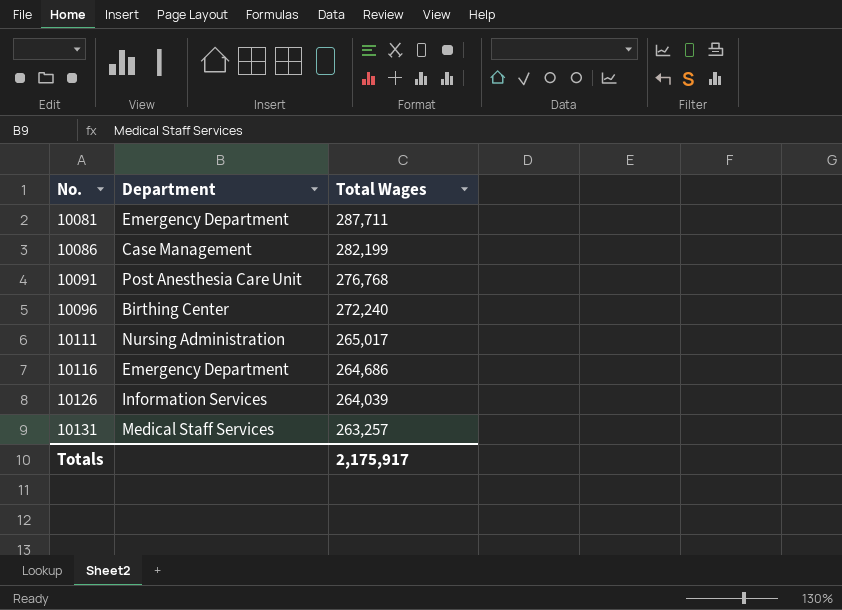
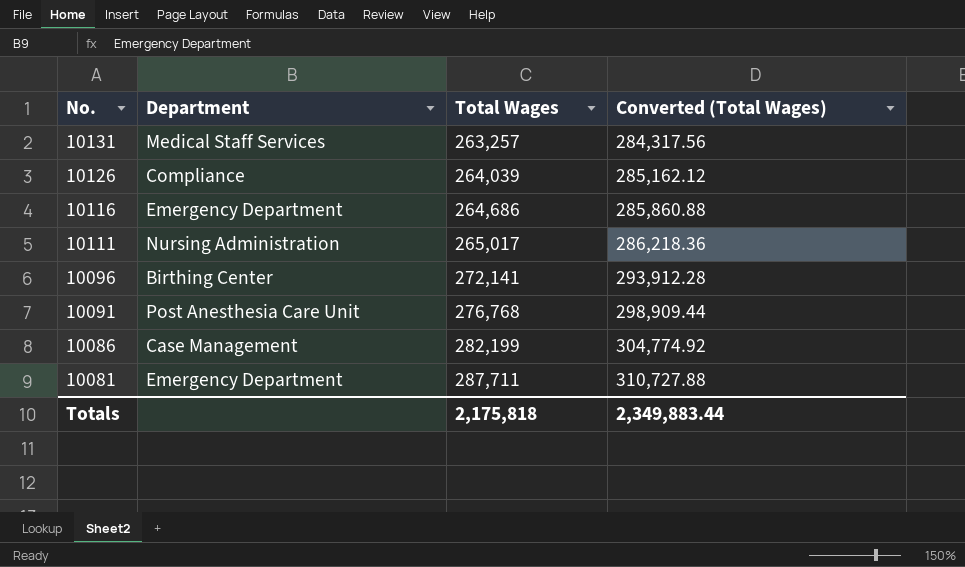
row order: No. ascending -> No. descending
column Converted (Total Wages) | formula: none -> [Total Wages] * 1.08
10126 | Department: Information Services -> Compliance
10096 | Total Wages: 272,240 -> 272,141
Totals | Total Wages: 2,175,917 -> 2,175,818

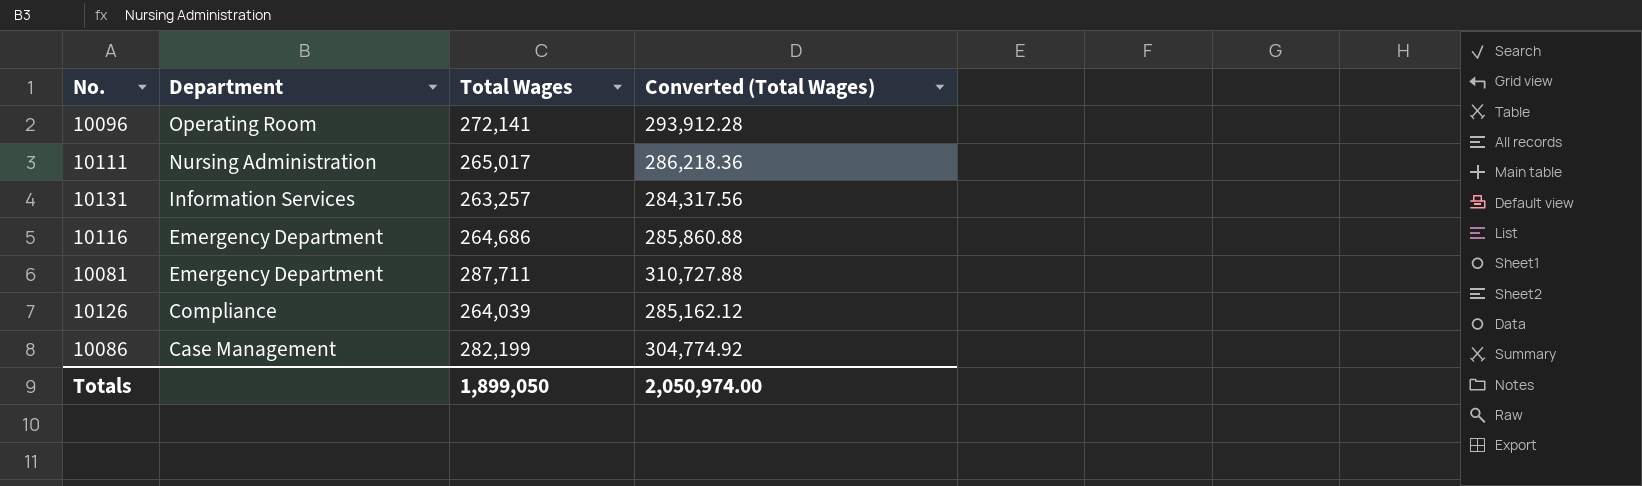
row order: No. descending -> Department descending
row 10091: Post Anesthesia Care Unit | 276,768 | 298,909.44 -> none
10096 | Department: Birthing Center -> Operating Room
10131 | Department: Medical Staff Services -> Information Services
Totals | Total Wages: 2,175,818 -> 1,899,050
Totals | Converted (Total Wages): 2,349,883.44 -> 2,050,974.00

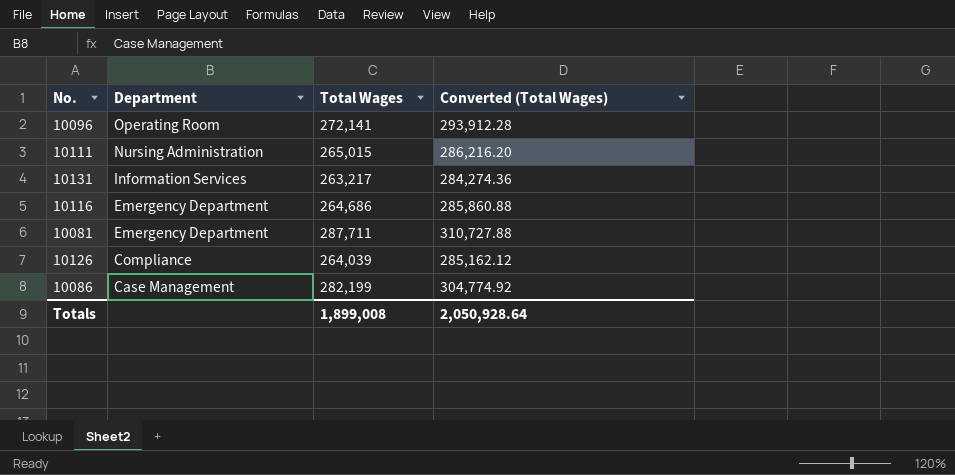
10111 | Total Wages: 265,017 -> 265,015
10111 | Converted (Total Wages): 286,218.36 -> 286,216.20
10131 | Total Wages: 263,257 -> 263,217
10131 | Converted (Total Wages): 284,317.56 -> 284,274.36
Totals | Total Wages: 1,899,050 -> 1,899,008
Totals | Converted (Total Wages): 2,050,974.00 -> 2,050,928.64

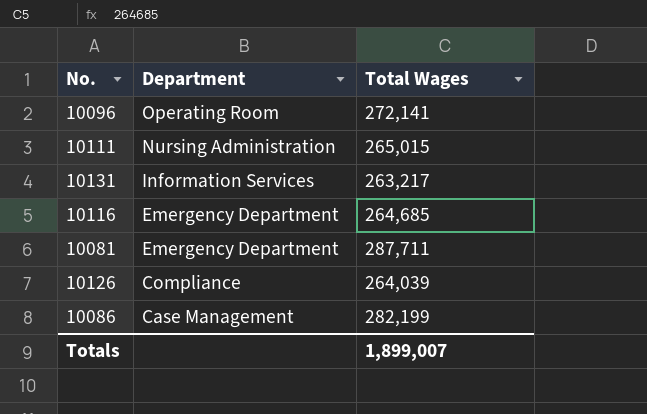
column Converted (Total Wages) | formula: [Total Wages] * 1.08 -> none
10116 | Total Wages: 264,686 -> 264,685
Totals | Total Wages: 1,899,008 -> 1,899,007

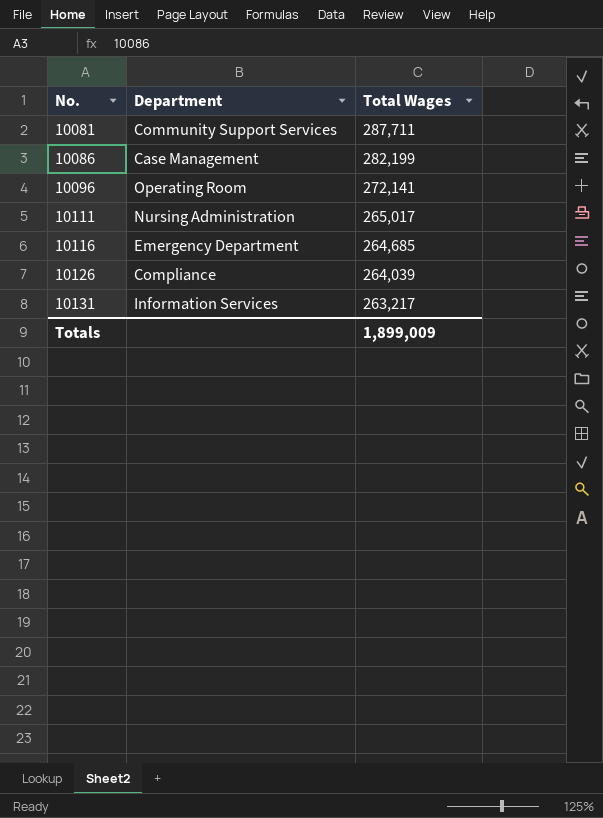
row order: Department descending -> No. ascending
10081 | Department: Emergency Department -> Community Support Services
10111 | Total Wages: 265,015 -> 265,017
Totals | Total Wages: 1,899,007 -> 1,899,009

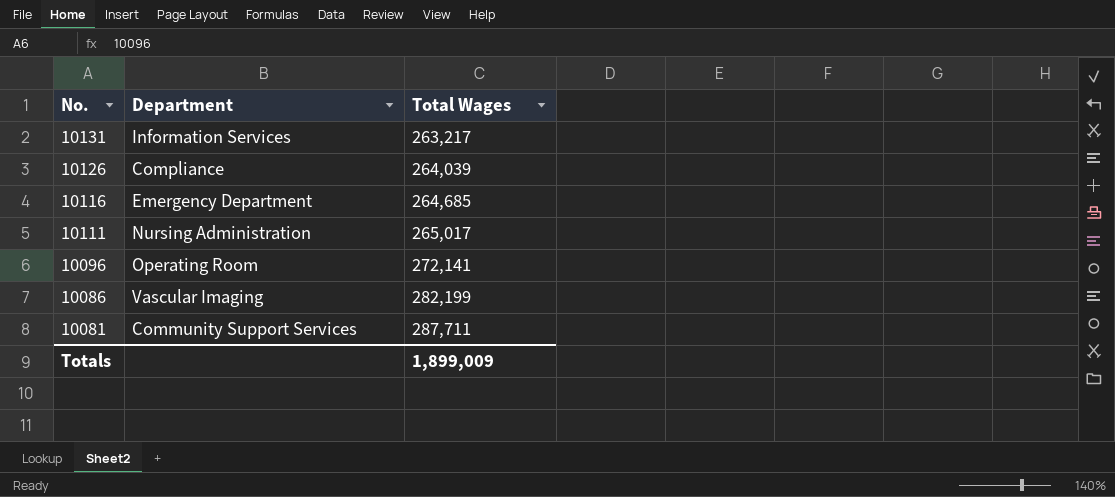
row order: No. ascending -> No. descending
10086 | Department: Case Management -> Vascular Imaging

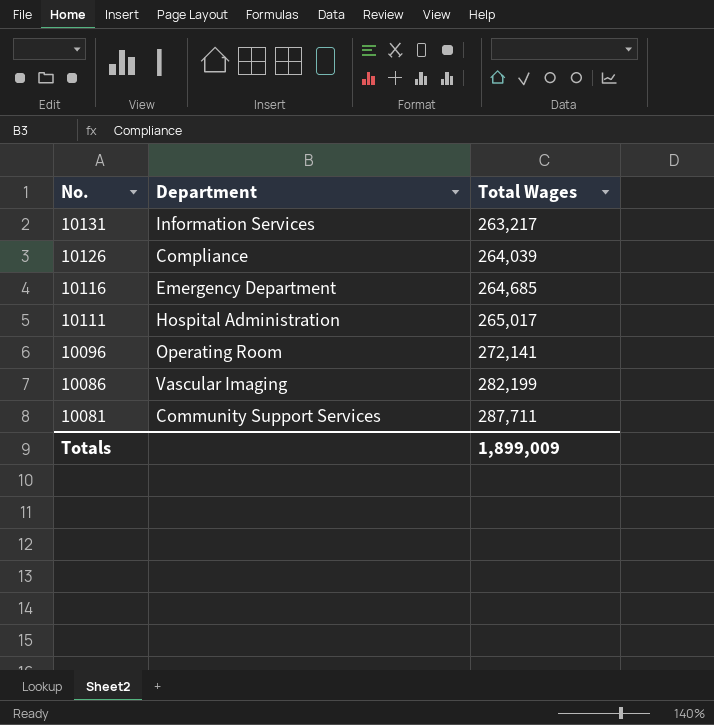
10111 | Department: Nursing Administration -> Hospital Administration

